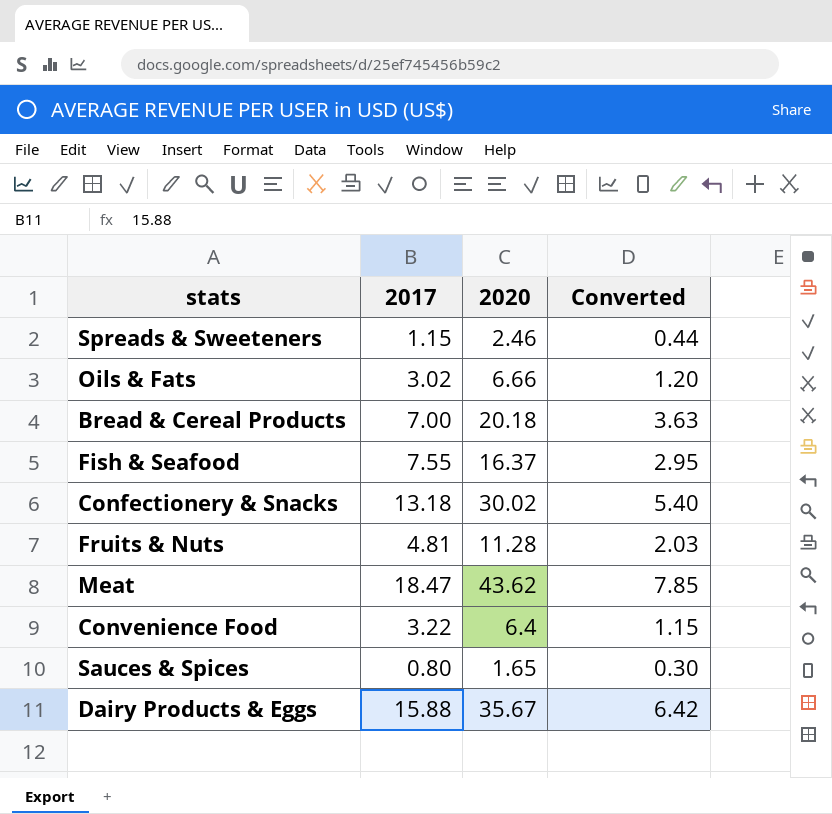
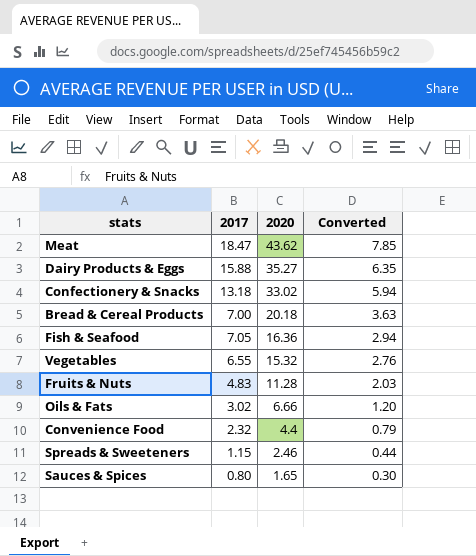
row order: none -> 2020 descending
Dairy Products & Eggs | 2020: 35.67 -> 35.27
Dairy Products & Eggs | Converted: 6.42 -> 6.35
Confectionery & Snacks | 2020: 30.02 -> 33.02
Confectionery & Snacks | Converted: 5.40 -> 5.94
Fish & Seafood | 2017: 7.55 -> 7.05
Fish & Seafood | 2020: 16.37 -> 16.36
Fish & Seafood | Converted: 2.95 -> 2.94
row Vegetables: none -> 6.55 | 15.32 | 2.76
Fruits & Nuts | 2017: 4.81 -> 4.83
Convenience Food | 2017: 3.22 -> 2.32
Convenience Food | 2020: 6.4 -> 4.4
Convenience Food | Converted: 1.15 -> 0.79

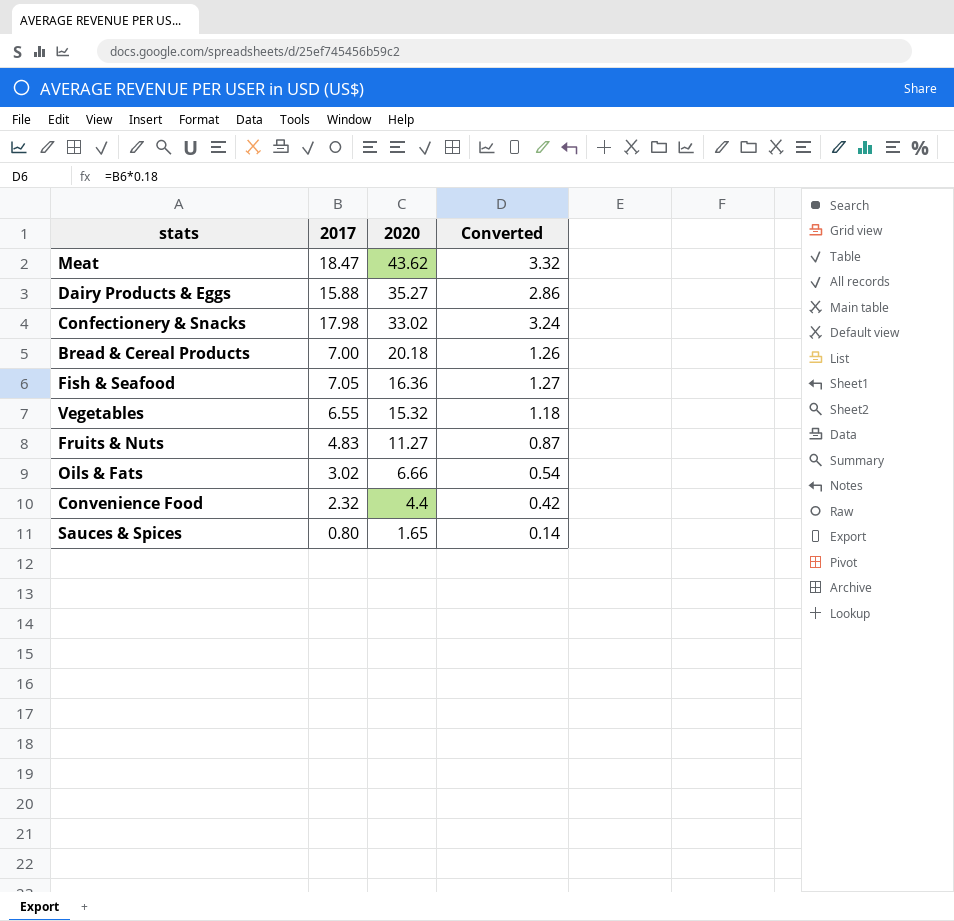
column Converted | formula: [2020] * 0.18 -> [2017] * 0.18
row Spreads & Sweeteners: 1.15 | 2.46 | 0.44 -> none
Confectionery & Snacks | 2017: 13.18 -> 17.98
Fruits & Nuts | 2020: 11.28 -> 11.27

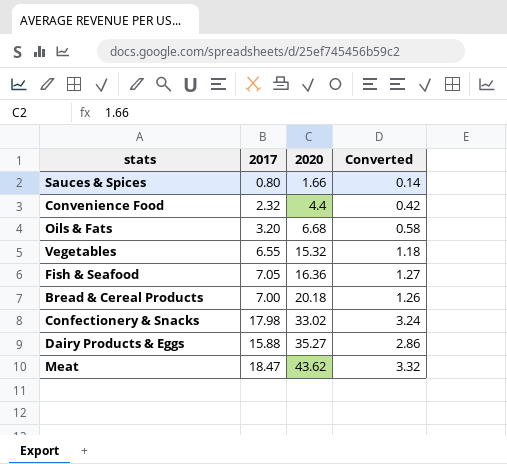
row order: 2020 descending -> 2020 ascending
row Fruits & Nuts: 4.83 | 11.27 | 0.87 -> none
Sauces & Spices | 2020: 1.65 -> 1.66
Oils & Fats | 2017: 3.02 -> 3.20
Oils & Fats | 2020: 6.66 -> 6.68
Oils & Fats | Converted: 0.54 -> 0.58

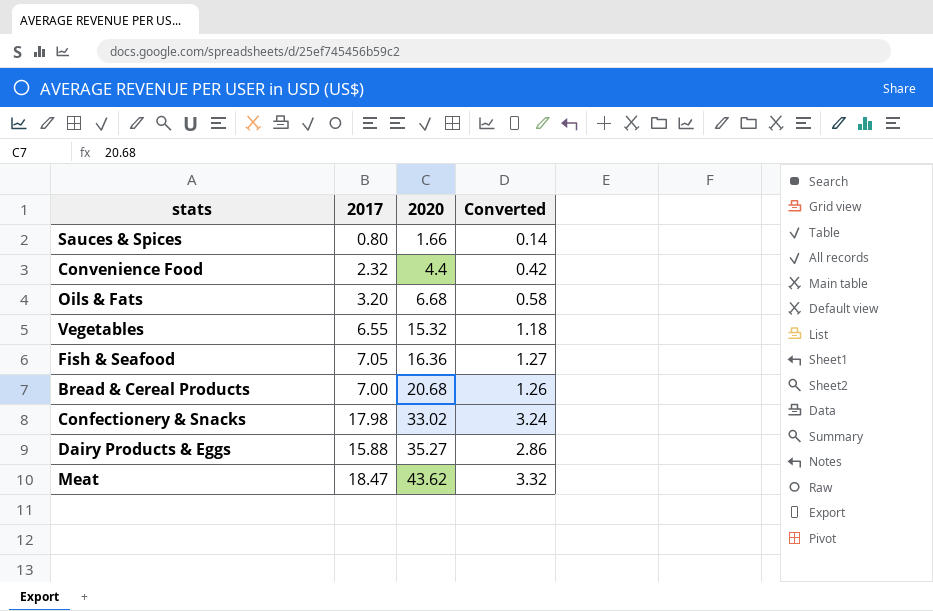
Bread & Cereal Products | 2020: 20.18 -> 20.68

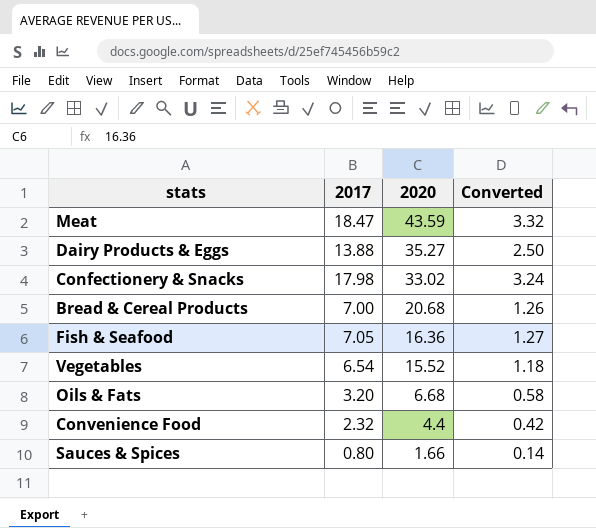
row order: 2020 ascending -> 2020 descending
Meat | 2020: 43.62 -> 43.59
Dairy Products & Eggs | 2017: 15.88 -> 13.88
Dairy Products & Eggs | Converted: 2.86 -> 2.50
Vegetables | 2017: 6.55 -> 6.54
Vegetables | 2020: 15.32 -> 15.52

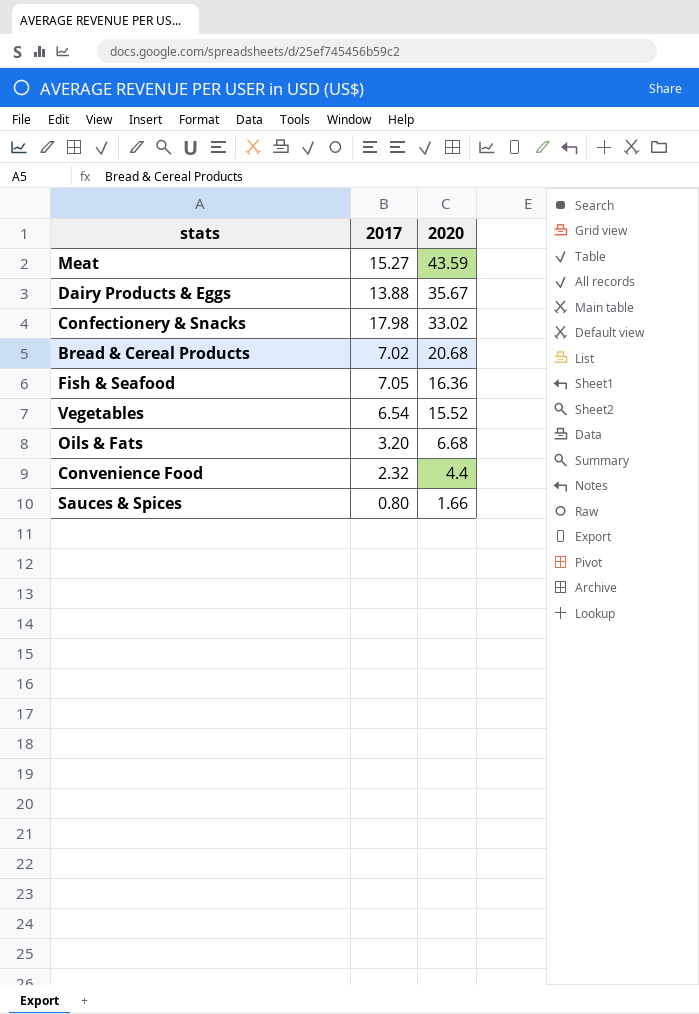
column Converted | formula: [2017] * 0.18 -> none
Meat | 2017: 18.47 -> 15.27
Dairy Products & Eggs | 2020: 35.27 -> 35.67
Bread & Cereal Products | 2017: 7.00 -> 7.02

